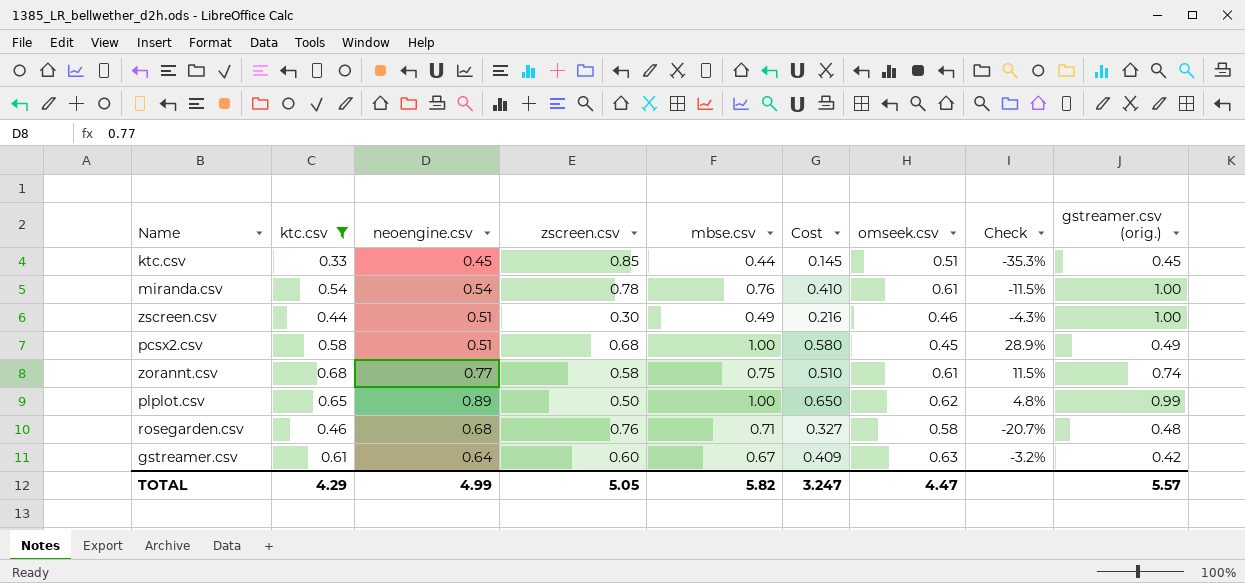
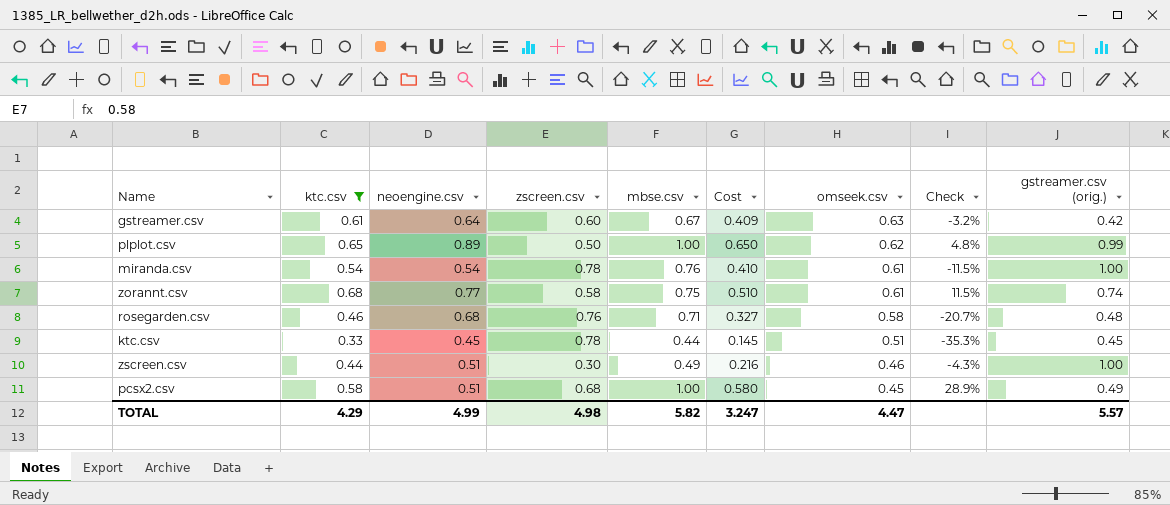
row order: none -> omseek.csv descending
ktc.csv | zscreen.csv: 0.85 -> 0.78
TOTAL | zscreen.csv: 5.05 -> 4.98

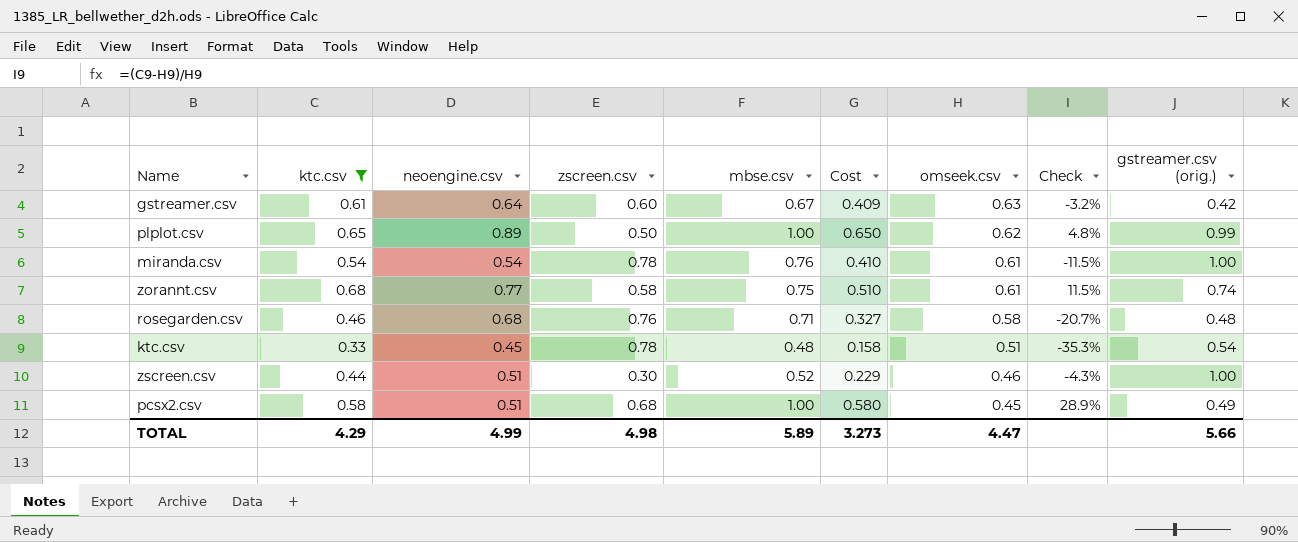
ktc.csv | mbse.csv: 0.44 -> 0.48
ktc.csv | Cost: 0.145 -> 0.158
ktc.csv | gstreamer.csv (orig.): 0.45 -> 0.54
zscreen.csv | mbse.csv: 0.49 -> 0.52
zscreen.csv | Cost: 0.216 -> 0.229
TOTAL | mbse.csv: 5.82 -> 5.89
TOTAL | Cost: 3.247 -> 3.273
TOTAL | gstreamer.csv (orig.): 5.57 -> 5.66

